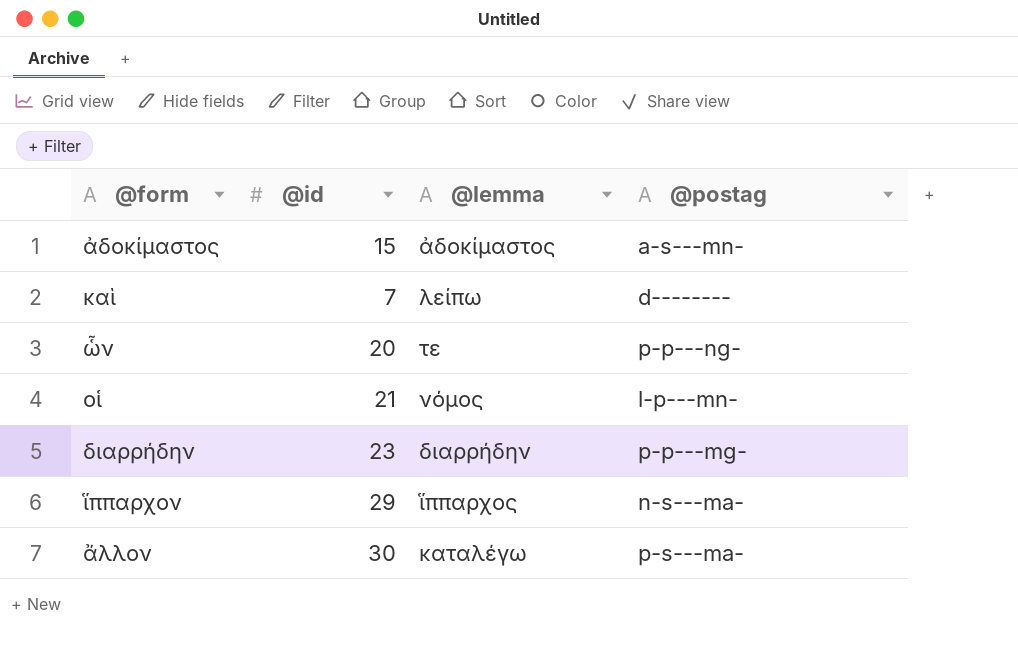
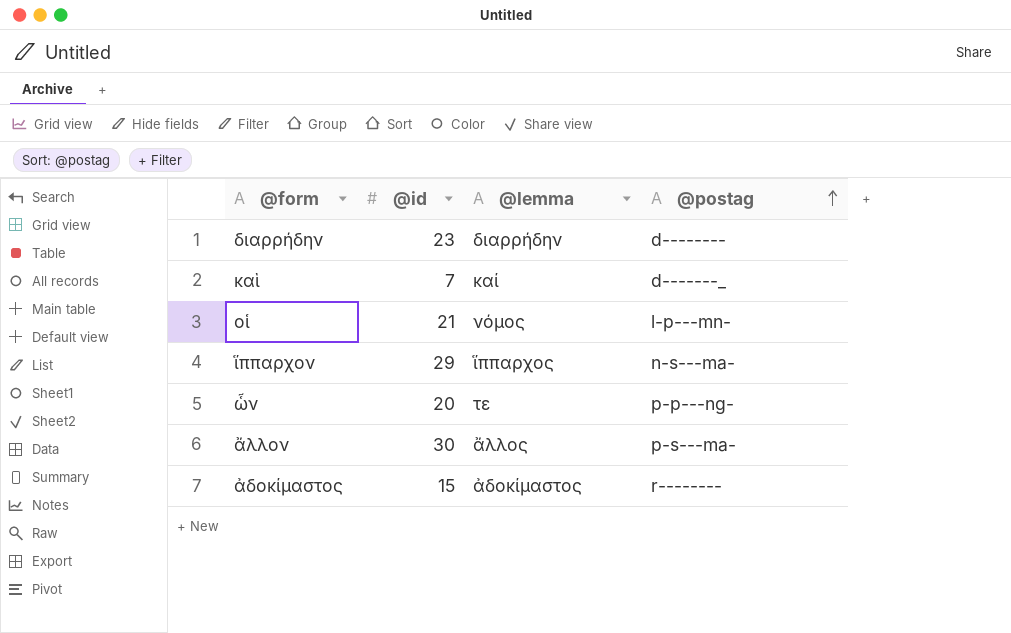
row order: none -> @postag ascending
διαρρήδην | @postag: p-p---mg- -> d--------
καὶ | @lemma: λείπω -> καί
καὶ | @postag: d-------- -> d-------_
ἄλλον | @lemma: καταλέγω -> ἄλλος
ἀδοκίμαστος | @postag: a-s---mn- -> r--------

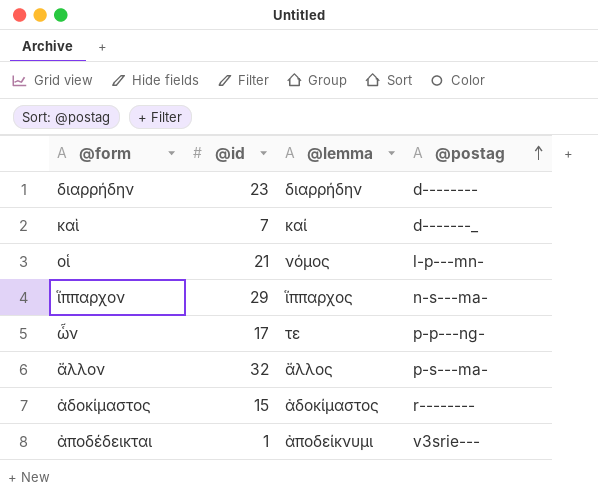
ὧν | @id: 20 -> 17
ἄλλον | @id: 30 -> 32
row ἀποδέδεικται: none -> 1 | ἀποδείκνυμι | v3srie---

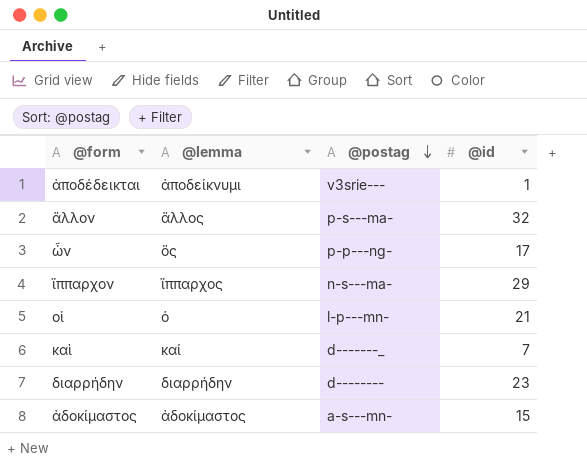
row order: @postag ascending -> @postag descending
column @id | position: 2 -> 4
ὧν | @lemma: τε -> ὅς
οἱ | @lemma: νόμος -> ὁ
ἀδοκίμαστος | @postag: r-------- -> a-s---mn-

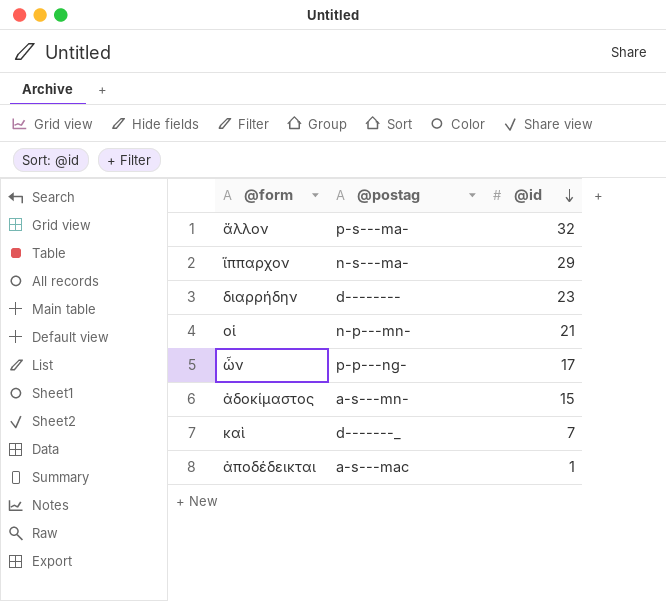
row order: @postag descending -> @id descending
column @lemma | position: 2 -> none
οἱ | @postag: l-p---mn- -> n-p---mn-
ἀποδέδεικται | @postag: v3srie--- -> a-s---mac

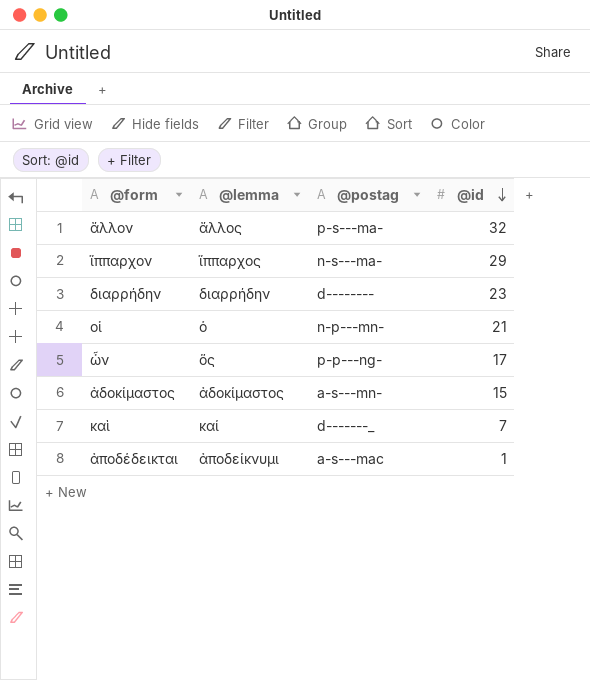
column @lemma | position: none -> 2

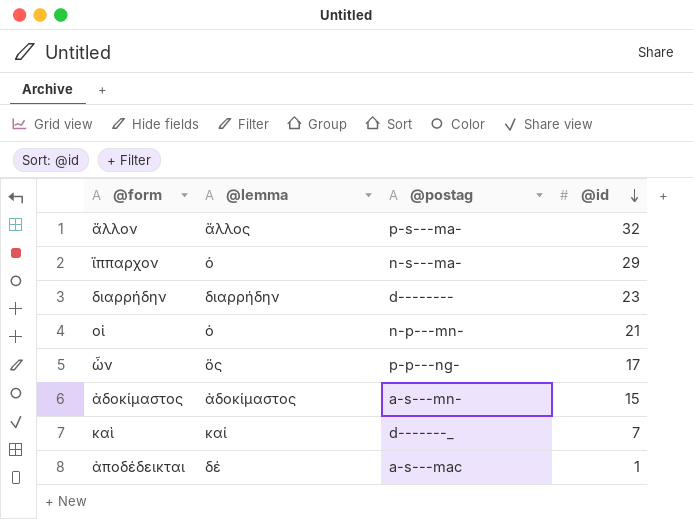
ἵππαρχον | @lemma: ἵππαρχος -> ὁ
ἀποδέδεικται | @lemma: ἀποδείκνυμι -> δέ

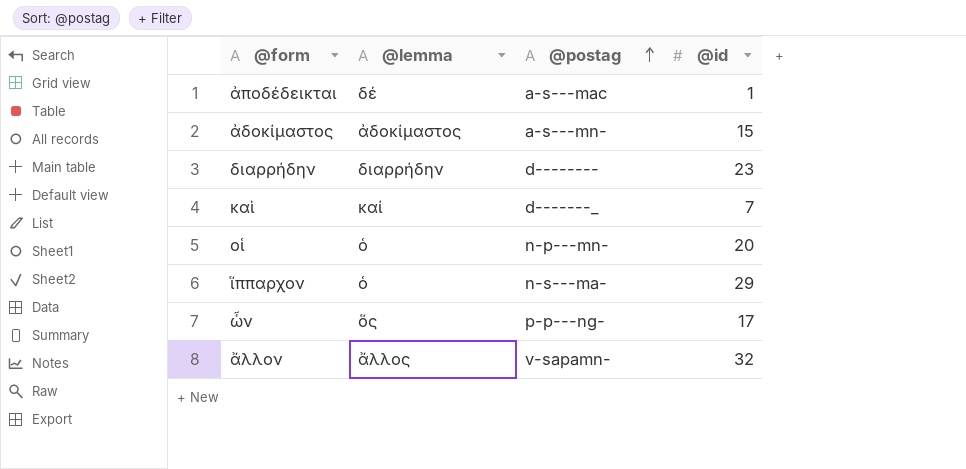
row order: @id descending -> @postag ascending
οἱ | @id: 21 -> 20
ἄλλον | @postag: p-s---ma- -> v-sapamn-

